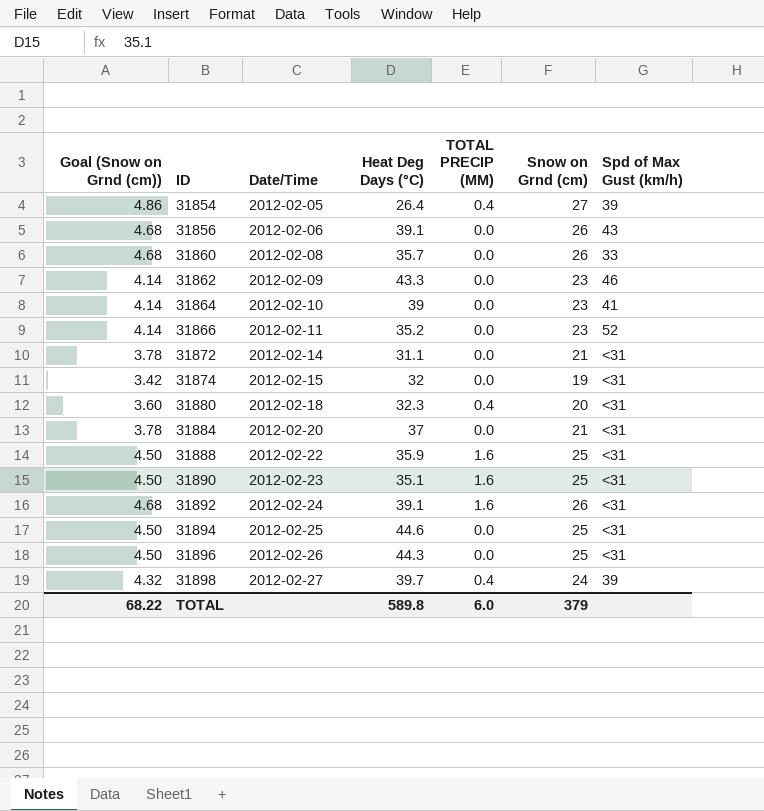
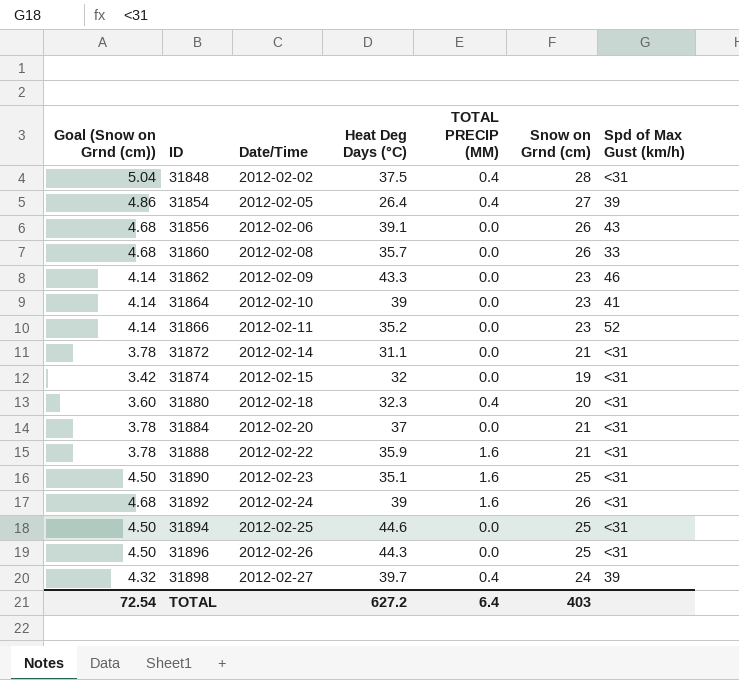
row 31848: none -> 5.04 | 2012-02-02 | 37.5 | 0.4 | 28 | <31
31888 | Goal (Snow on Grnd (cm)): 4.50 -> 3.78
31888 | Snow on Grnd (cm): 25 -> 21
31892 | Heat Deg Days (°C): 39.1 -> 39
TOTAL | Goal (Snow on Grnd (cm)): 68.22 -> 72.54
TOTAL | Heat Deg Days (°C): 589.8 -> 627.2
TOTAL | TOTAL PRECIP (MM): 6.0 -> 6.4
TOTAL | Snow on Grnd (cm): 379 -> 403

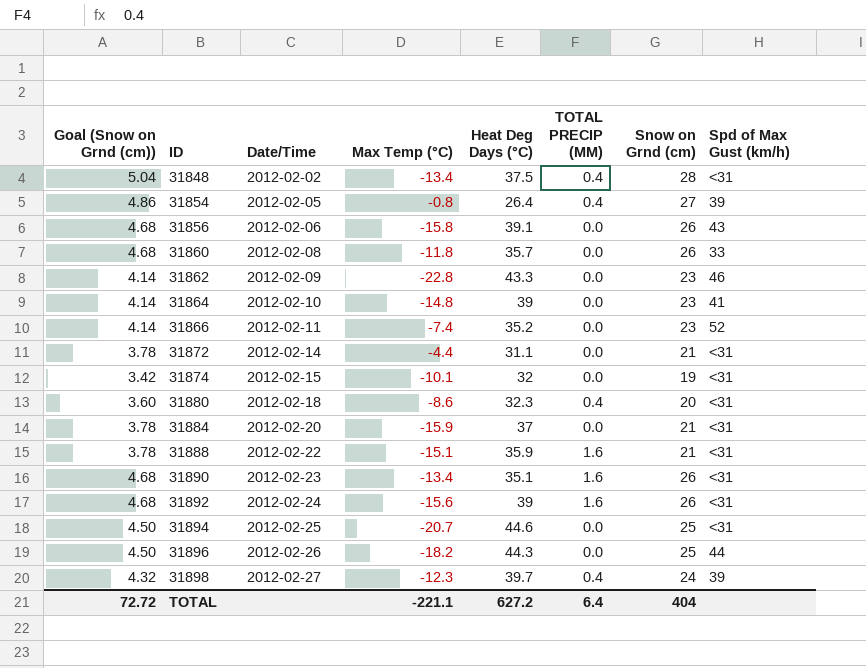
column Max Temp (°C) | position: none -> 4
31890 | Goal (Snow on Grnd (cm)): 4.50 -> 4.68
31890 | Snow on Grnd (cm): 25 -> 26
31896 | Spd of Max Gust (km/h): <31 -> 44
TOTAL | Goal (Snow on Grnd (cm)): 72.54 -> 72.72
TOTAL | Snow on Grnd (cm): 403 -> 404

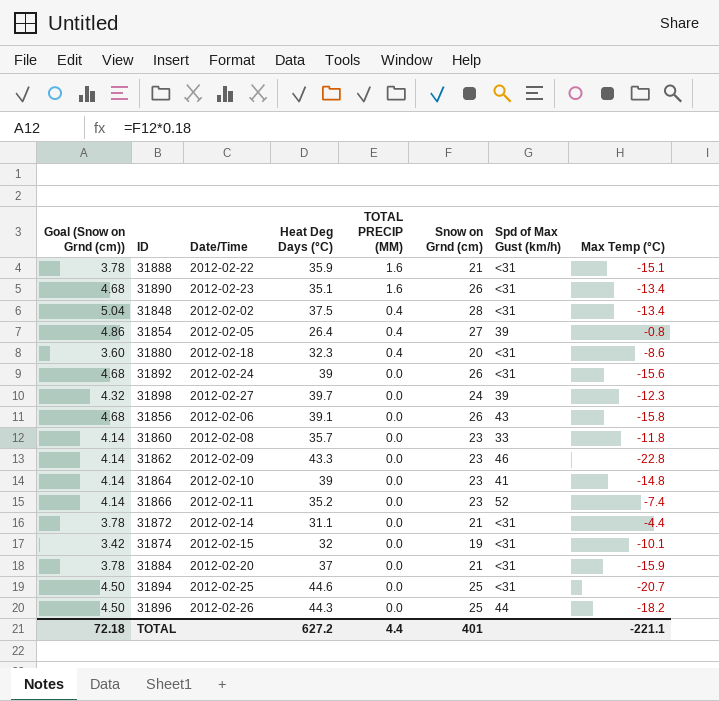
row order: ID ascending -> TOTAL PRECIP (MM) descending
column Max Temp (°C) | position: 4 -> 8
31892 | TOTAL PRECIP (MM): 1.6 -> 0.0
31898 | TOTAL PRECIP (MM): 0.4 -> 0.0
31860 | Goal (Snow on Grnd (cm)): 4.68 -> 4.14
31860 | Snow on Grnd (cm): 26 -> 23
TOTAL | Goal (Snow on Grnd (cm)): 72.72 -> 72.18
TOTAL | TOTAL PRECIP (MM): 6.4 -> 4.4
TOTAL | Snow on Grnd (cm): 404 -> 401

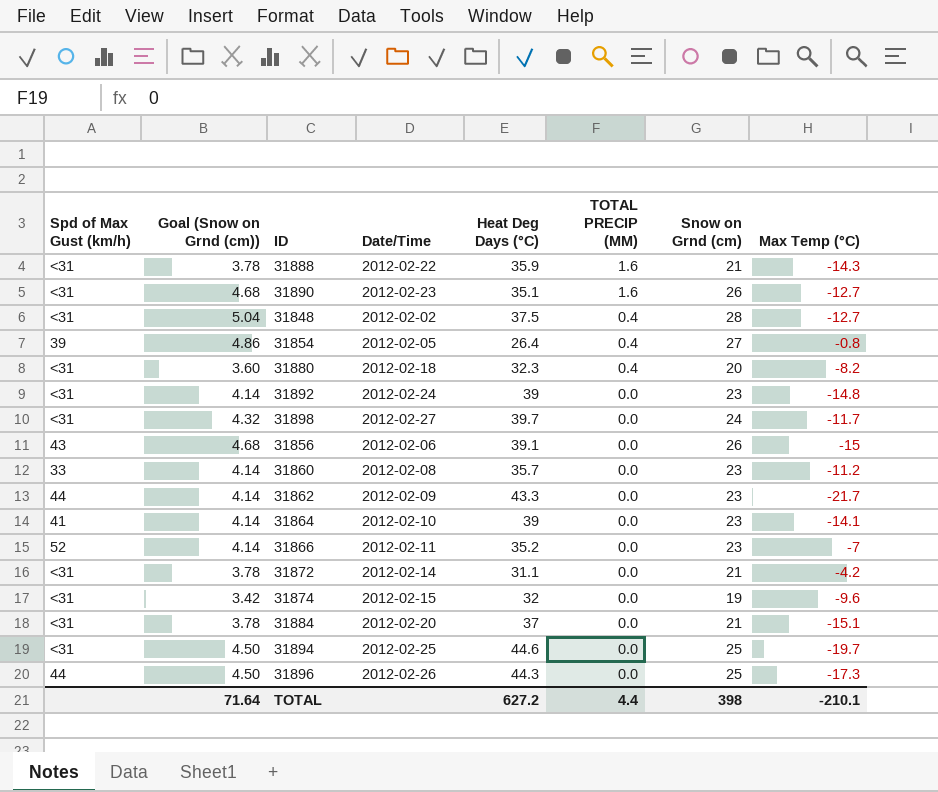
column Spd of Max Gust (km/h) | position: 7 -> 1
31888 | Max Temp (°C): -15.1 -> -14.3
31890 | Max Temp (°C): -13.4 -> -12.7
31848 | Max Temp (°C): -13.4 -> -12.7
31880 | Max Temp (°C): -8.6 -> -8.2
31892 | Goal (Snow on Grnd (cm)): 4.68 -> 4.14
31892 | Snow on Grnd (cm): 26 -> 23
31892 | Max Temp (°C): -15.6 -> -14.8
31898 | Spd of Max Gust (km/h): 39 -> <31
31898 | Max Temp (°C): -12.3 -> -11.7
31856 | Max Temp (°C): -15.8 -> -15
31860 | Max Temp (°C): -11.8 -> -11.2
31862 | Spd of Max Gust (km/h): 46 -> 44
31862 | Max Temp (°C): -22.8 -> -21.7
31864 | Max Temp (°C): -14.8 -> -14.1
31866 | Max Temp (°C): -7.4 -> -7
31872 | Max Temp (°C): -4.4 -> -4.2
31874 | Max Temp (°C): -10.1 -> -9.6
31884 | Max Temp (°C): -15.9 -> -15.1
31894 | Max Temp (°C): -20.7 -> -19.7
31896 | Max Temp (°C): -18.2 -> -17.3
TOTAL | Goal (Snow on Grnd (cm)): 72.18 -> 71.64
TOTAL | Snow on Grnd (cm): 401 -> 398
TOTAL | Max Temp (°C): -221.1 -> -210.1

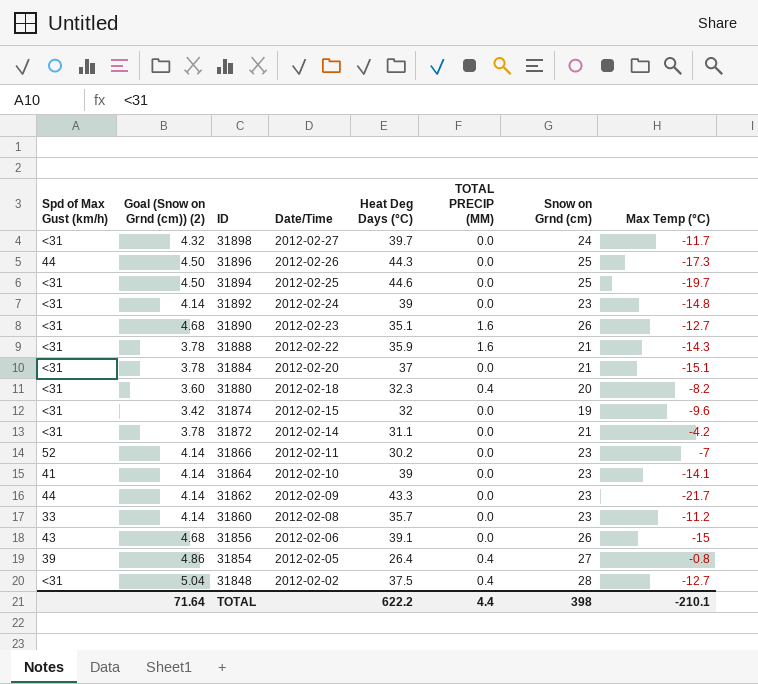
row order: TOTAL PRECIP (MM) descending -> ID descending
column name: Goal (Snow on Grnd (cm)) -> Goal (Snow on Grnd (cm)) (2)
31866 | Heat Deg Days (°C): 35.2 -> 30.2
TOTAL | Heat Deg Days (°C): 627.2 -> 622.2

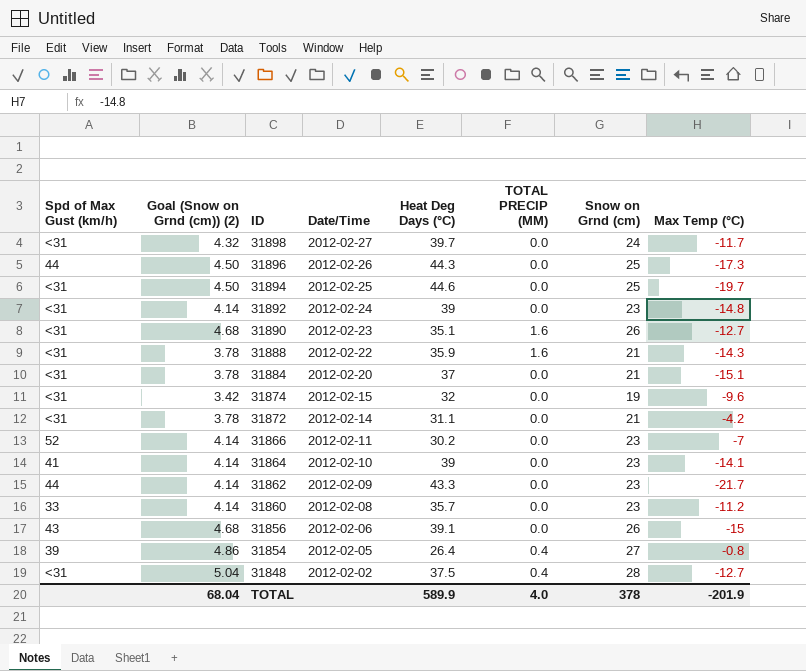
row 31880: <31 | 3.60 | 2012-02-18 | 32.3 | 0.4 | 20 | -8.2 -> none
TOTAL | Goal (Snow on Grnd (cm)) (2): 71.64 -> 68.04
TOTAL | Heat Deg Days (°C): 622.2 -> 589.9
TOTAL | TOTAL PRECIP (MM): 4.4 -> 4.0
TOTAL | Snow on Grnd (cm): 398 -> 378
TOTAL | Max Temp (°C): -210.1 -> -201.9

